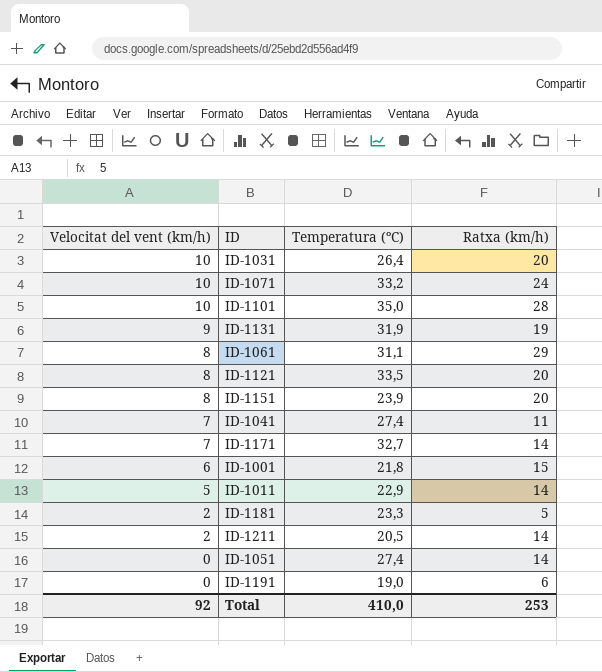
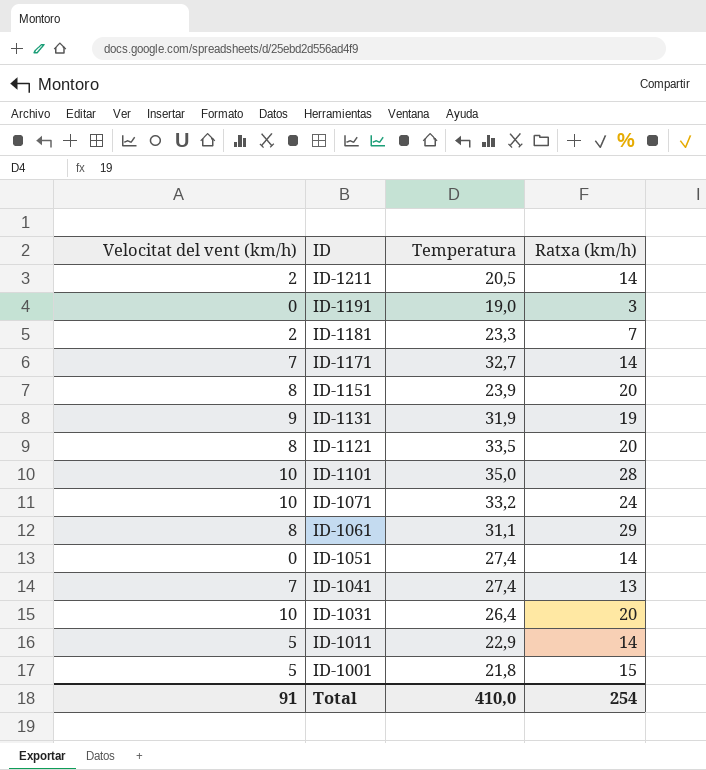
row order: Velocitat del vent (km/h) descending -> ID descending
column name: Temperatura (ºC) -> Temperatura
ID-1191 | Ratxa (km/h): 6 -> 3
ID-1181 | Ratxa (km/h): 5 -> 7
ID-1041 | Ratxa (km/h): 11 -> 13
ID-1001 | Velocitat del vent (km/h): 6 -> 5
Total | Velocitat del vent (km/h): 92 -> 91
Total | Ratxa (km/h): 253 -> 254

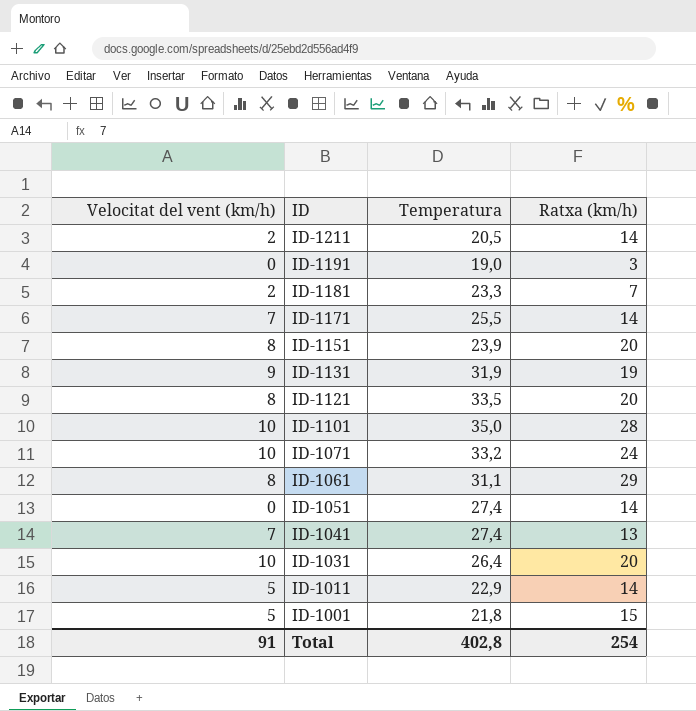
ID-1171 | Temperatura: 32,7 -> 25,5
Total | Temperatura: 410,0 -> 402,8

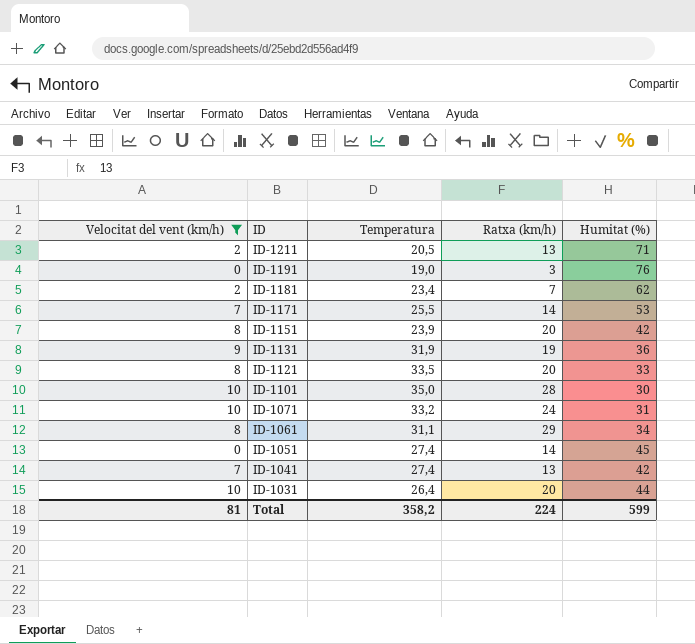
filter: none -> Velocitat del vent (km/h) != 5
column Humitat (%) | position: none -> 5
ID-1211 | Ratxa (km/h): 14 -> 13
ID-1181 | Temperatura: 23,3 -> 23,4
Total | Velocitat del vent (km/h): 91 -> 81
Total | Temperatura: 402,8 -> 358,2
Total | Ratxa (km/h): 254 -> 224

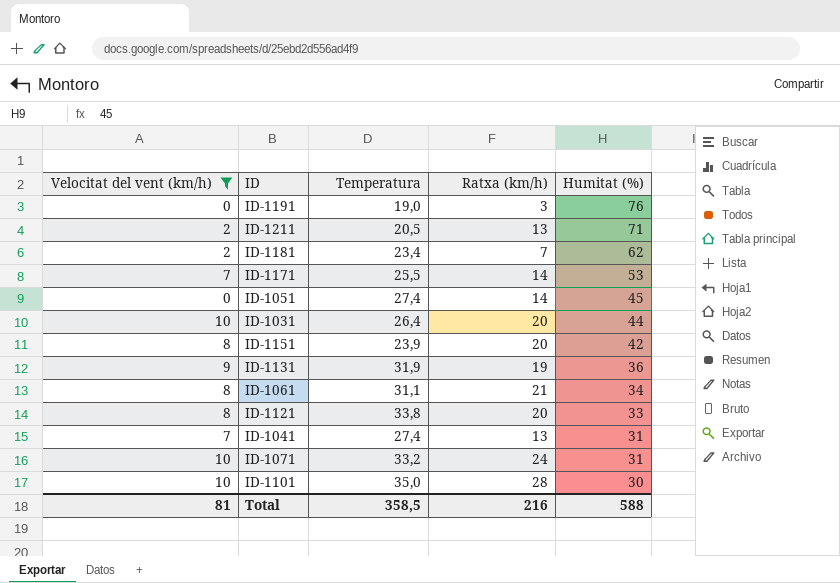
row order: ID descending -> Humitat (%) descending
ID-1061 | Ratxa (km/h): 29 -> 21
ID-1121 | Temperatura: 33,5 -> 33,8
ID-1041 | Humitat (%): 42 -> 31
Total | Temperatura: 358,2 -> 358,5
Total | Ratxa (km/h): 224 -> 216
Total | Humitat (%): 599 -> 588

